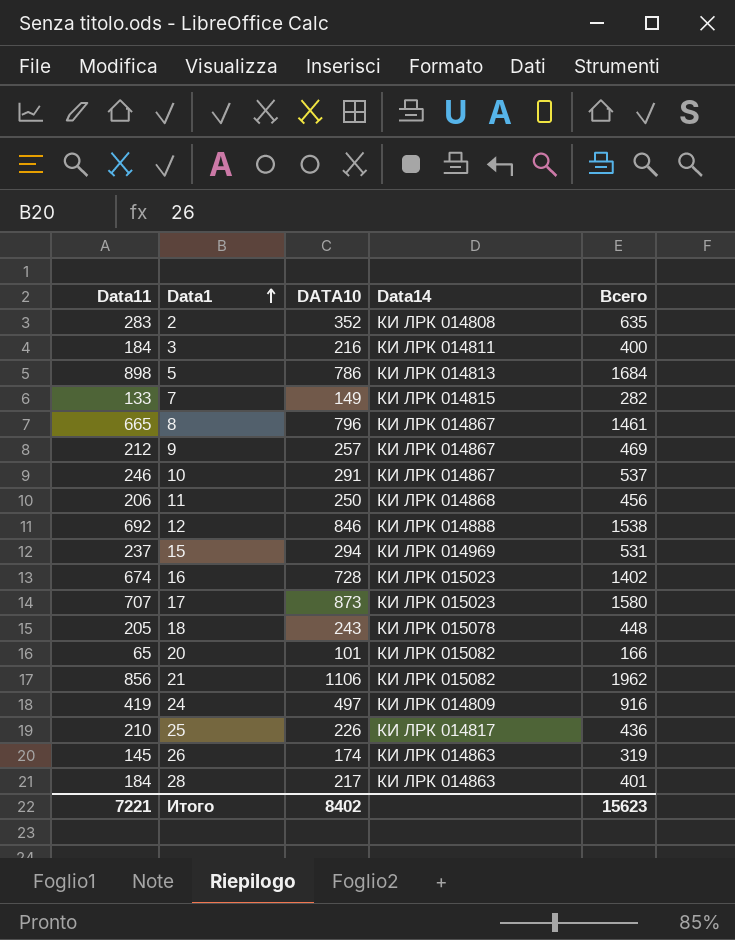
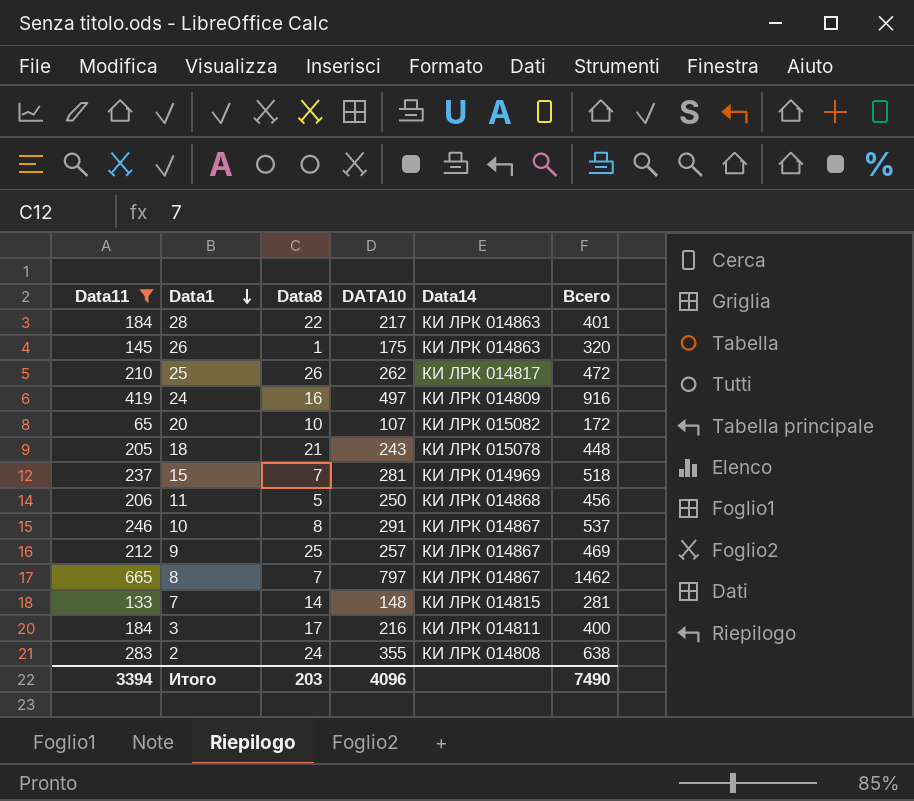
filter: none -> Data11 <= 665
row order: Data1 ascending -> Data1 descending
column Data8 | position: none -> 3
26 | DATA10: 174 -> 175
26 | Всего: 319 -> 320
25 | DATA10: 226 -> 262
25 | Всего: 436 -> 472
20 | DATA10: 101 -> 107
20 | Всего: 166 -> 172
15 | DATA10: 294 -> 281
15 | Всего: 531 -> 518
8 | DATA10: 796 -> 797
8 | Всего: 1461 -> 1462
7 | DATA10: 149 -> 148
7 | Всего: 282 -> 281
2 | DATA10: 352 -> 355
2 | Всего: 635 -> 638
Итого | Data11: 7221 -> 3394
Итого | DATA10: 8402 -> 4096
Итого | Всего: 15623 -> 7490

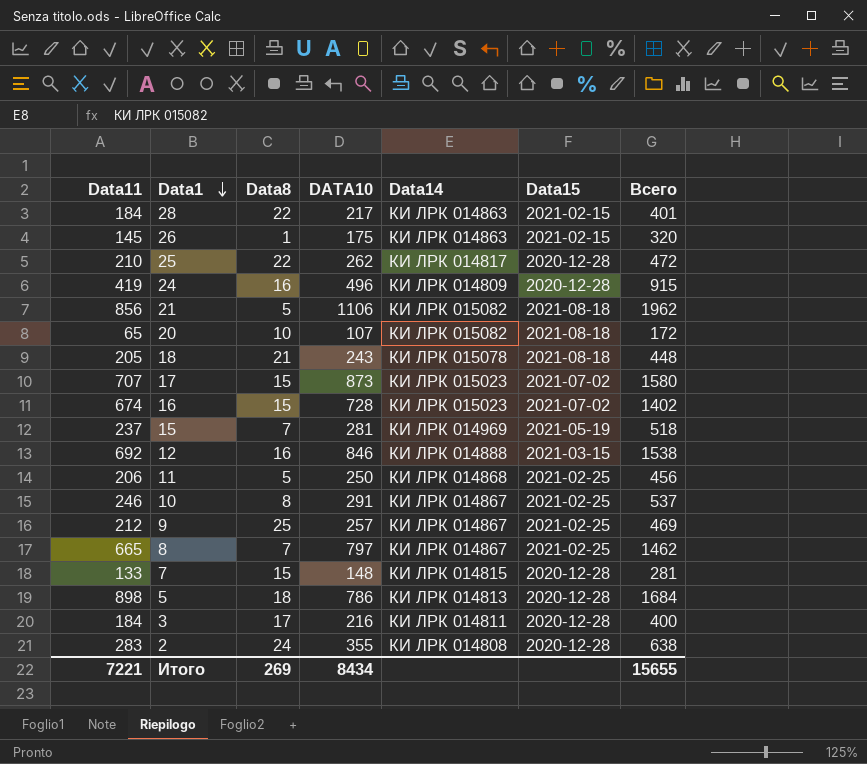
filter: Data11 <= 665 -> none
column Data15 | position: none -> 6
25 | Data8: 26 -> 22
24 | DATA10: 497 -> 496
24 | Всего: 916 -> 915
7 | Data8: 14 -> 15
Итого | Data11: 3394 -> 7221
Итого | Data8: 203 -> 269
Итого | DATA10: 4096 -> 8434
Итого | Всего: 7490 -> 15655

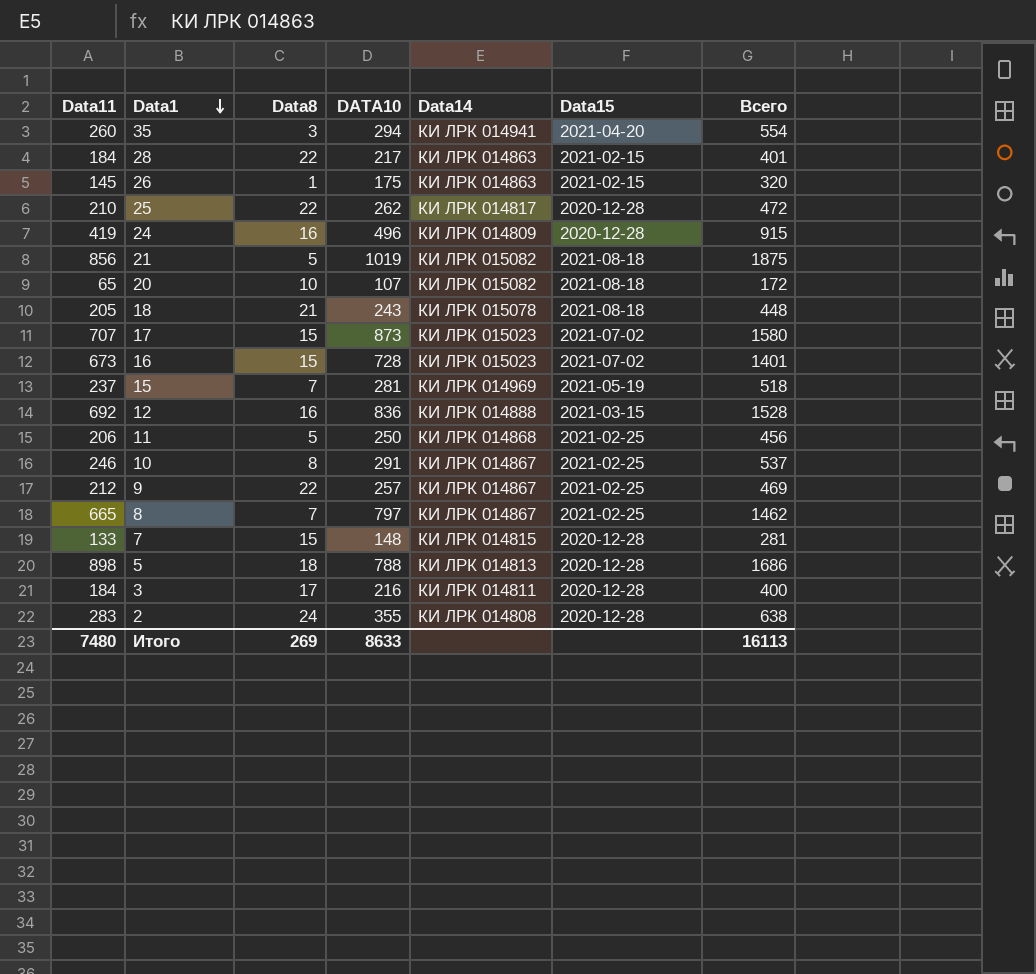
row 35: none -> 260 | 3 | 294 | КИ ЛРК 014941 | 2021-04-20 | 554
21 | DATA10: 1106 -> 1019
21 | Всего: 1962 -> 1875
16 | Data11: 674 -> 673
16 | Всего: 1402 -> 1401
12 | DATA10: 846 -> 836
12 | Всего: 1538 -> 1528
9 | Data8: 25 -> 22
5 | DATA10: 786 -> 788
5 | Всего: 1684 -> 1686
Итого | Data11: 7221 -> 7480
Итого | DATA10: 8434 -> 8633
Итого | Всего: 15655 -> 16113

